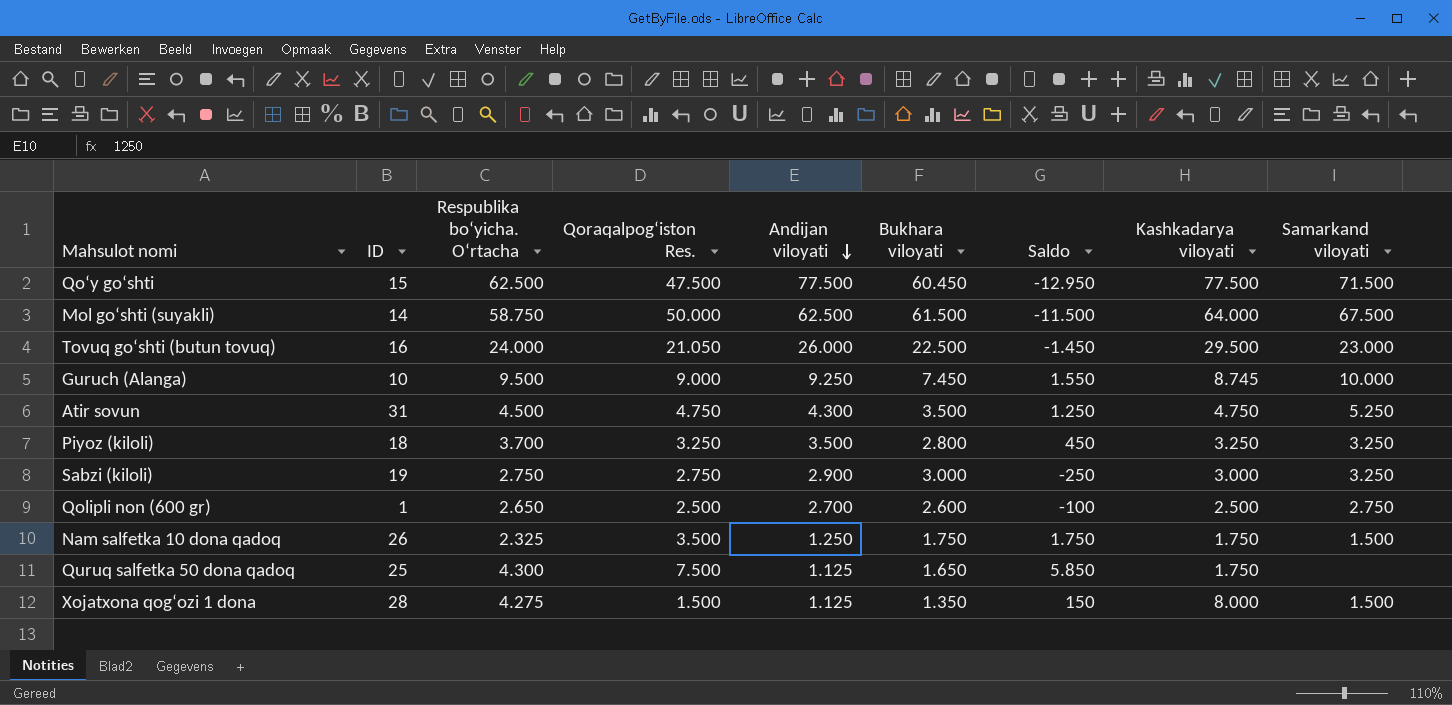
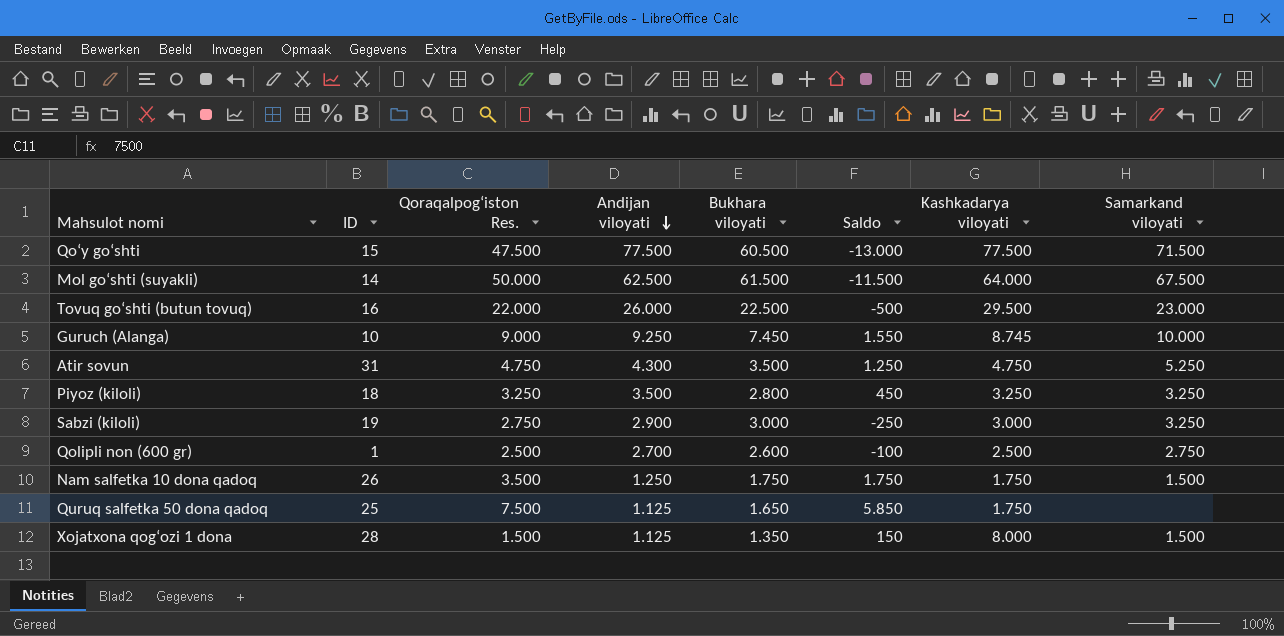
column Respublika bo‘yicha. O‘rtacha | position: 3 -> none
Qo‘y go‘shti | Bukhara viloyati: 60.450 -> 60.500
Qo‘y go‘shti | Saldo: -12.950 -> -13.000
Tovuq go‘shti (butun tovuq) | Qoraqalpog‘iston Res.: 21.050 -> 22.000
Tovuq go‘shti (butun tovuq) | Saldo: -1.450 -> -500

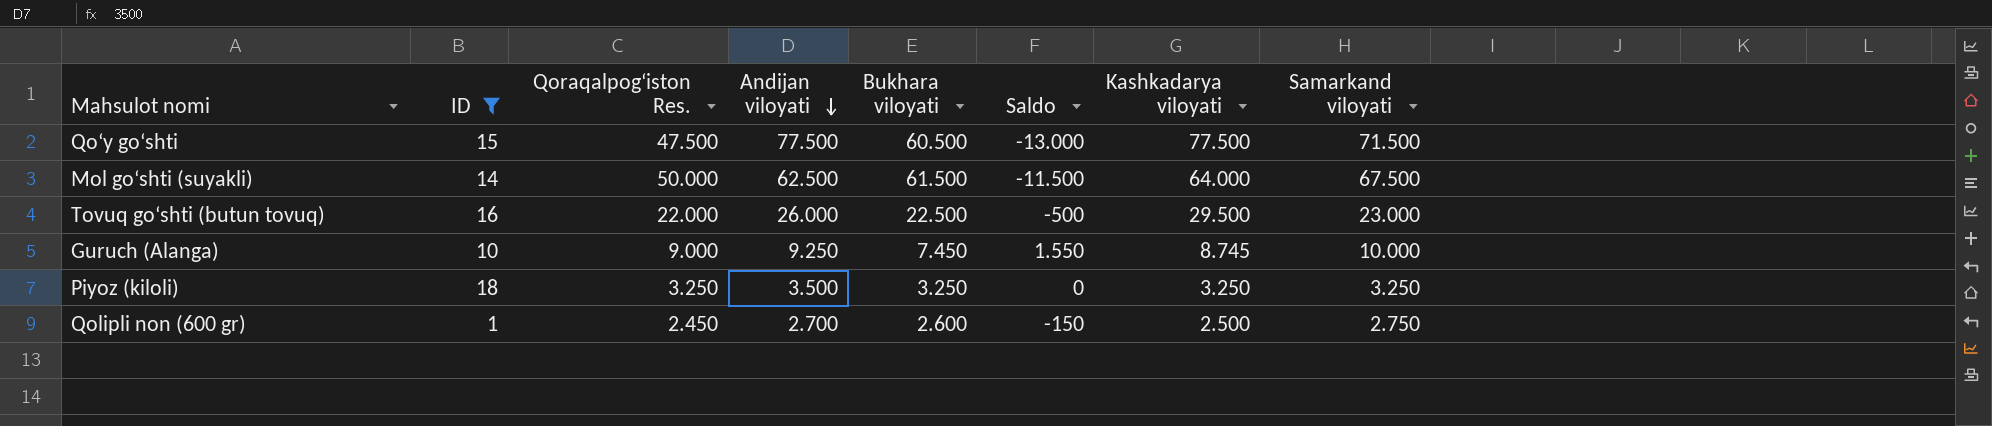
filter: none -> ID <= 18
Piyoz (kiloli) | Bukhara viloyati: 2.800 -> 3.250
Piyoz (kiloli) | Saldo: 450 -> 0
Qolipli non (600 gr) | Qoraqalpog‘iston Res.: 2.500 -> 2.450
Qolipli non (600 gr) | Saldo: -100 -> -150

